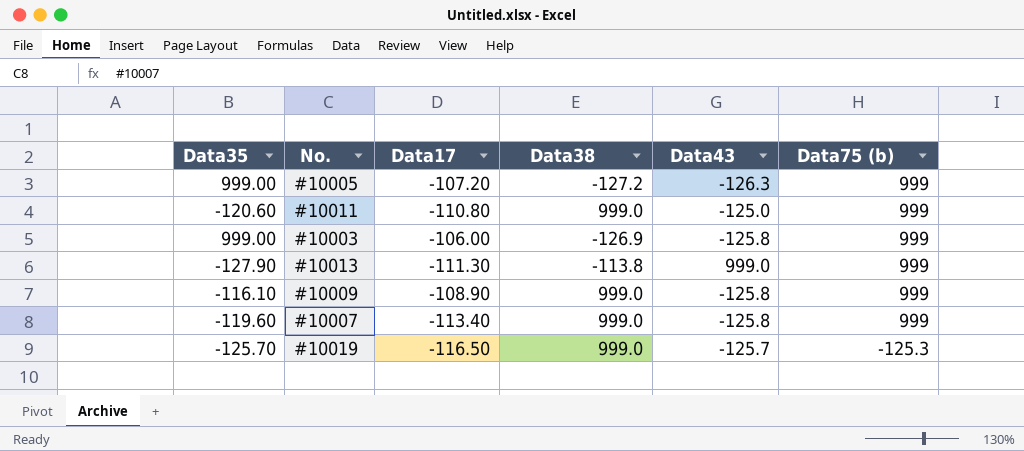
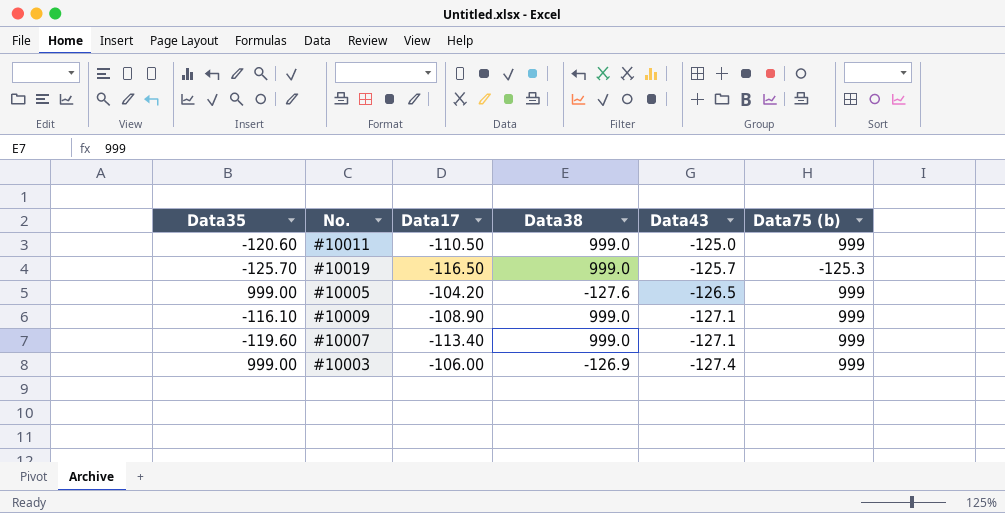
row order: Data75 (b) descending -> Data43 descending
row #10013: -127.90 | -111.30 | -113.8 | 999.0 | 999 -> none
#10011 | Data17: -110.80 -> -110.50
#10005 | Data17: -107.20 -> -104.20
#10005 | Data38: -127.2 -> -127.6
#10005 | Data43: -126.3 -> -126.5
#10009 | Data43: -125.8 -> -127.1
#10007 | Data43: -125.8 -> -127.1
#10003 | Data43: -125.8 -> -127.4

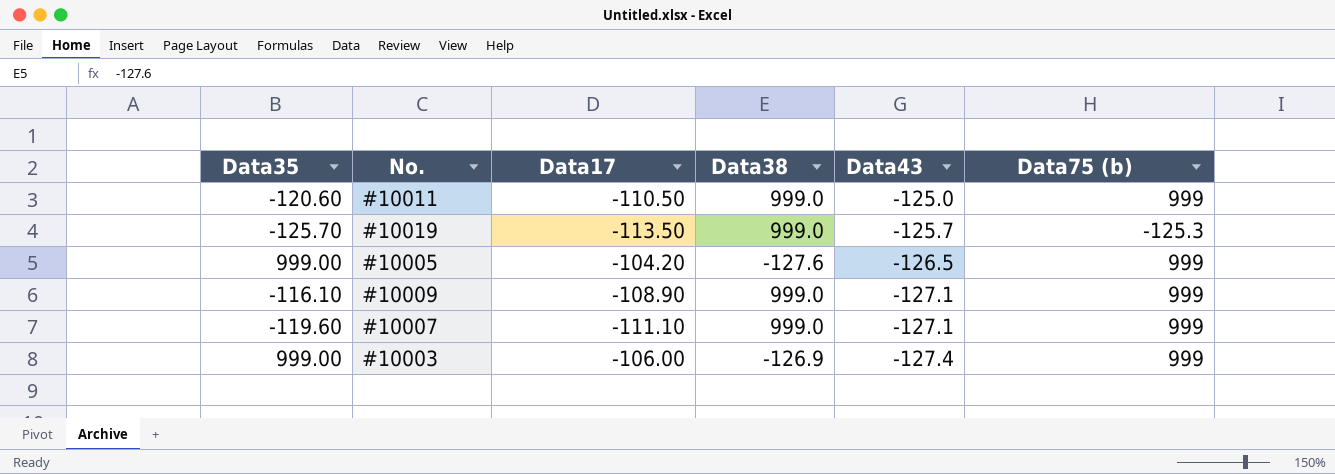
#10019 | Data17: -116.50 -> -113.50
#10007 | Data17: -113.40 -> -111.10

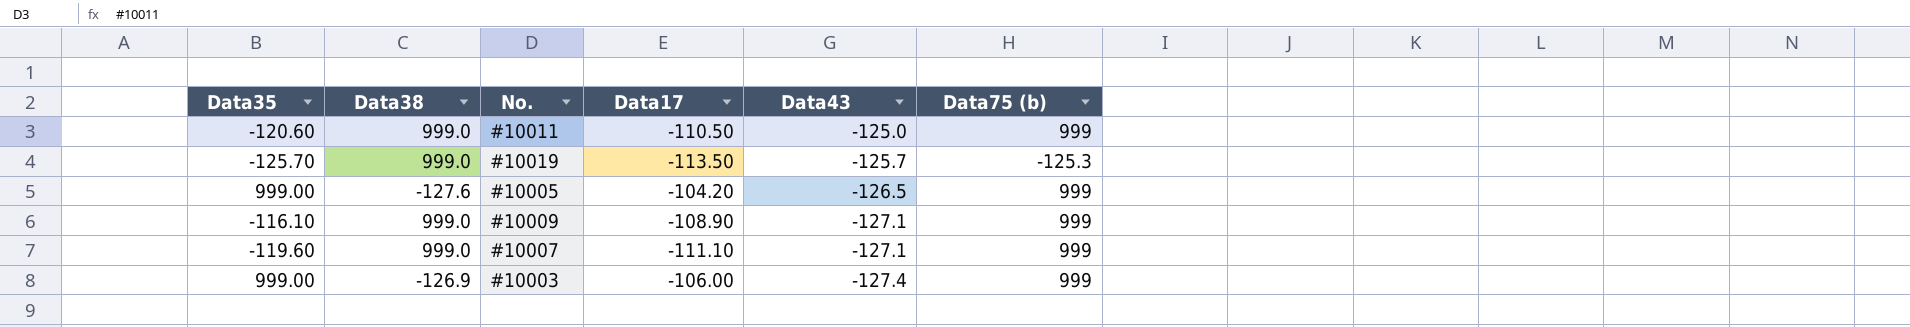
column Data38 | position: 4 -> 2

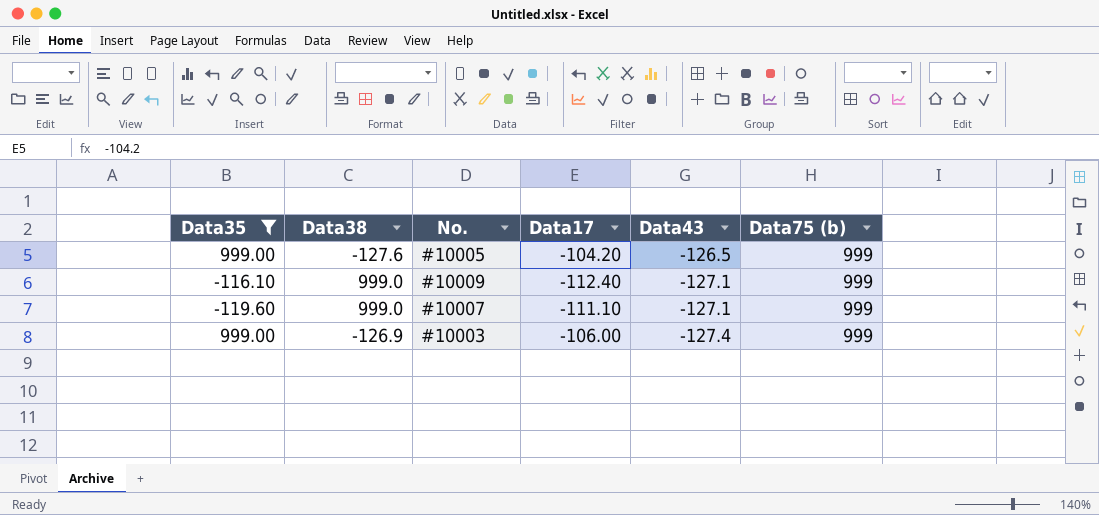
filter: none -> Data35 >= -119.60
#10009 | Data17: -108.90 -> -112.40

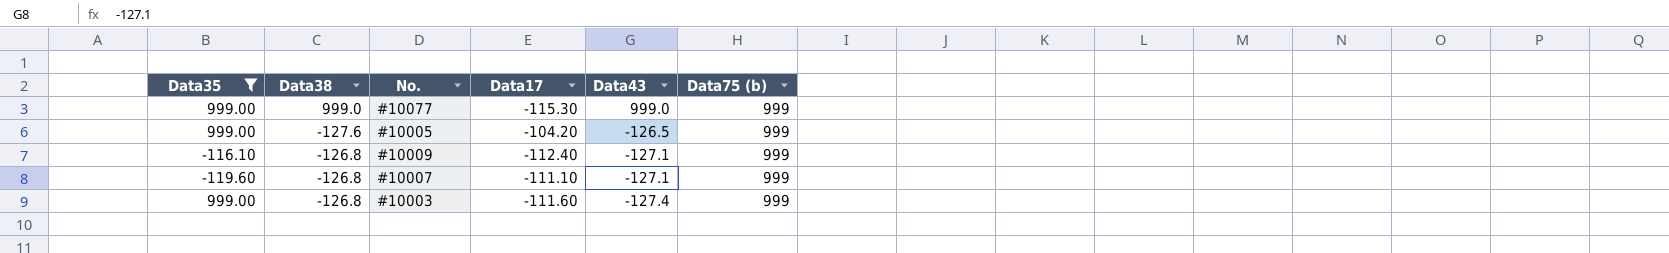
row #10077: none -> 999.00 | 999.0 | -115.30 | 999.0 | 999
#10009 | Data38: 999.0 -> -126.8
#10007 | Data38: 999.0 -> -126.8
#10003 | Data38: -126.9 -> -126.8
#10003 | Data17: -106.00 -> -111.60

